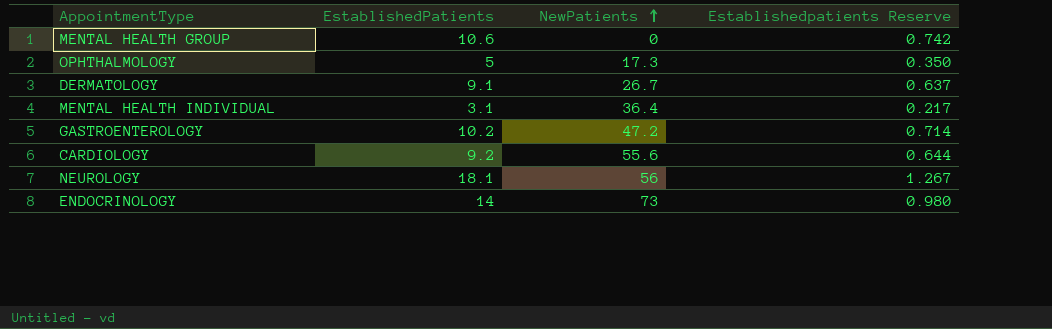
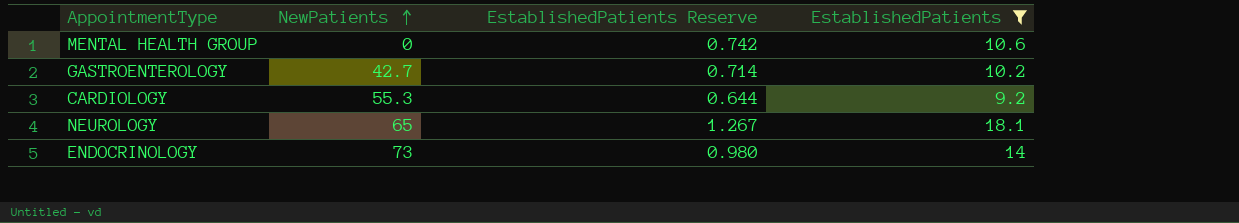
filter: none -> EstablishedPatients >= 9.2
column name: Establishedpatients Reserve -> EstablishedPatients Reserve
column EstablishedPatients | position: 2 -> 4
GASTROENTEROLOGY | NewPatients: 47.2 -> 42.7
CARDIOLOGY | NewPatients: 55.6 -> 55.3
NEUROLOGY | NewPatients: 56 -> 65

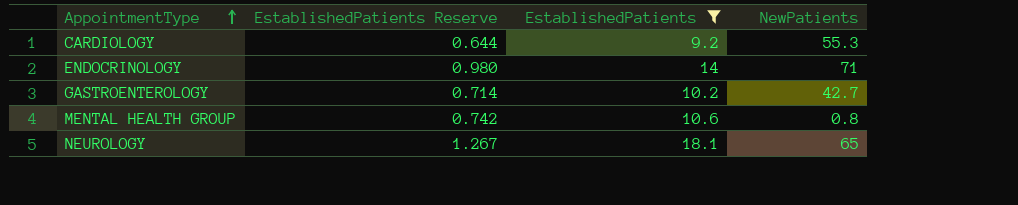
row order: NewPatients ascending -> AppointmentType ascending
column NewPatients | position: 2 -> 4
ENDOCRINOLOGY | NewPatients: 73 -> 71
MENTAL HEALTH GROUP | NewPatients: 0 -> 0.8

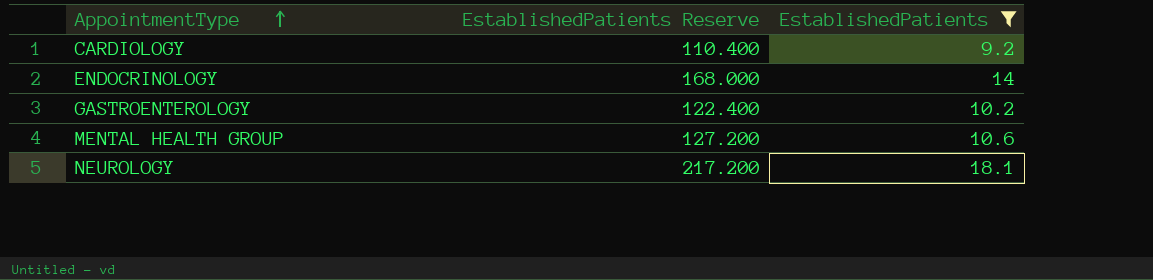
column NewPatients | position: 4 -> none
column EstablishedPatients Reserve | formula: [EstablishedPatients] * 0.07 -> [EstablishedPatients] * 12

